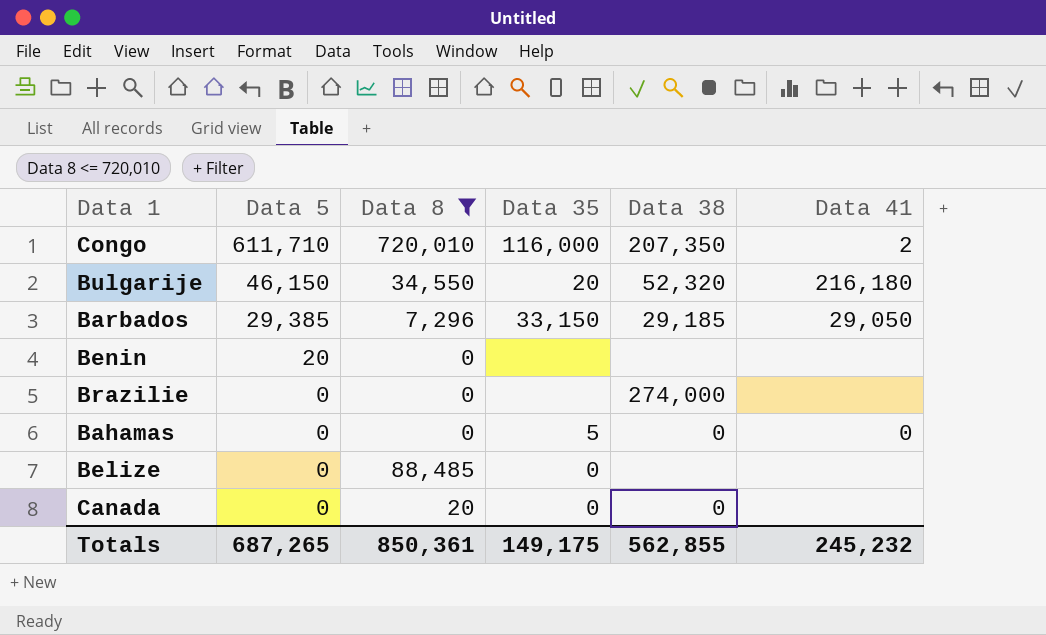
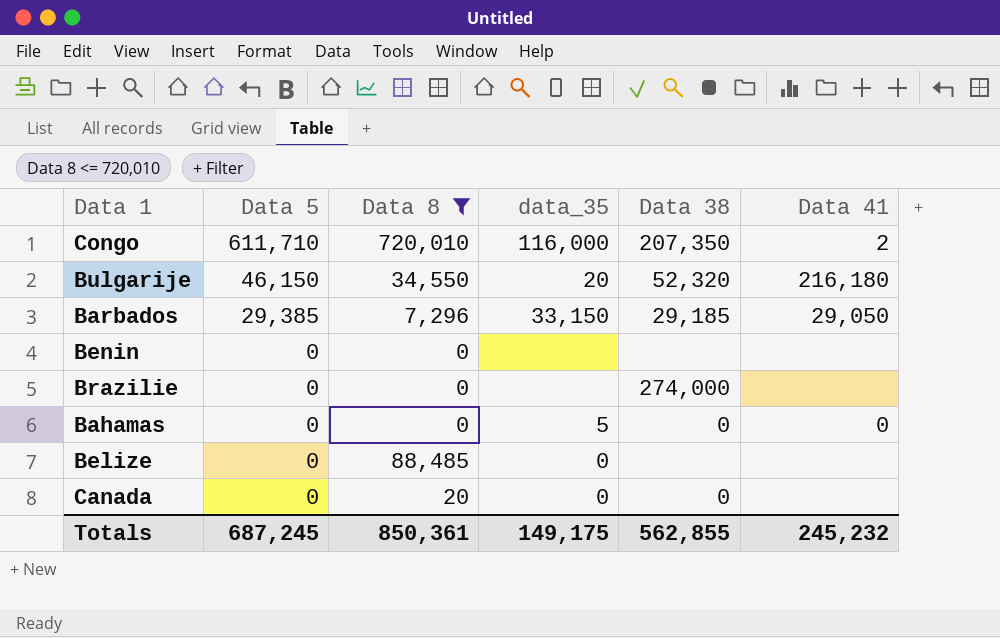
column name: Data 35 -> data_35
Benin | Data 5: 20 -> 0
Totals | Data 5: 687,265 -> 687,245

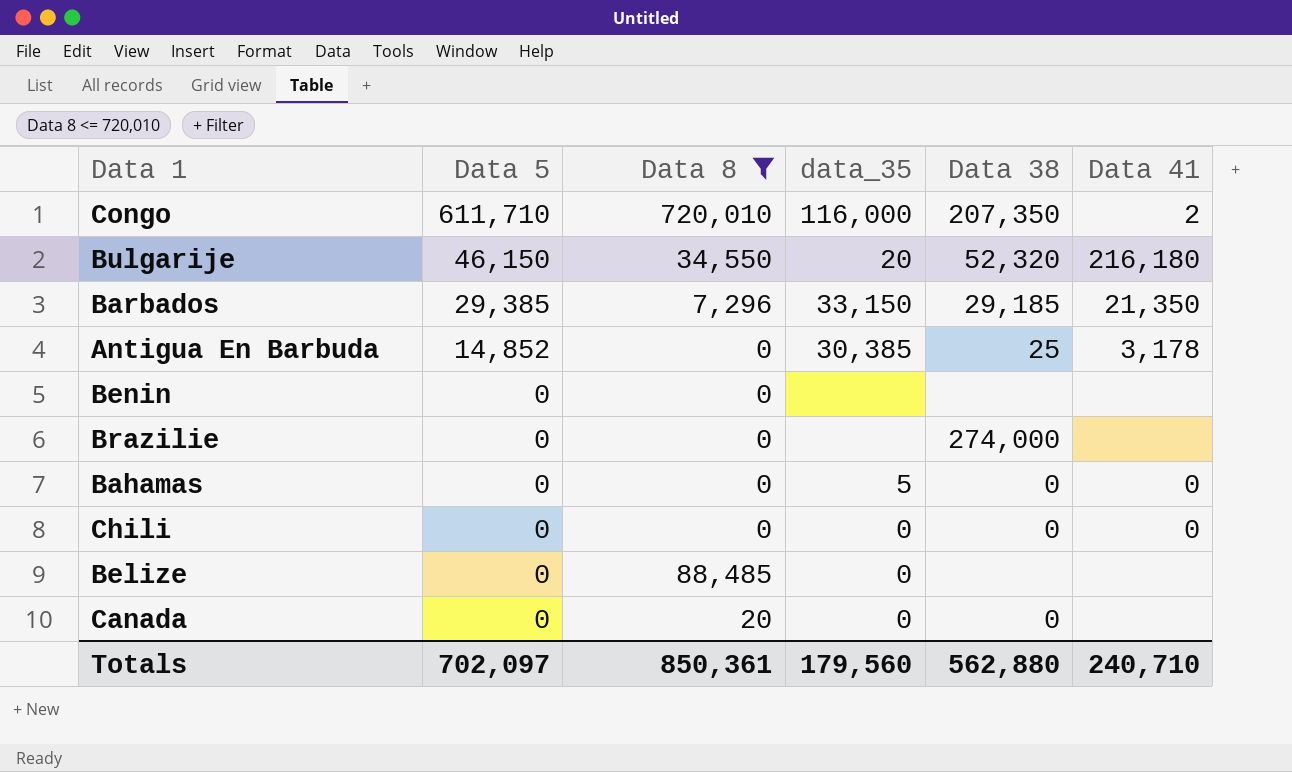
Barbados | Data 41: 29,050 -> 21,350
row Antigua En Barbuda: none -> 14,852 | 0 | 30,385 | 25 | 3,178
row Chili: none -> 0 | 0 | 0 | 0 | 0
Totals | Data 5: 687,245 -> 702,097
Totals | data_35: 149,175 -> 179,560
Totals | Data 38: 562,855 -> 562,880
Totals | Data 41: 245,232 -> 240,710

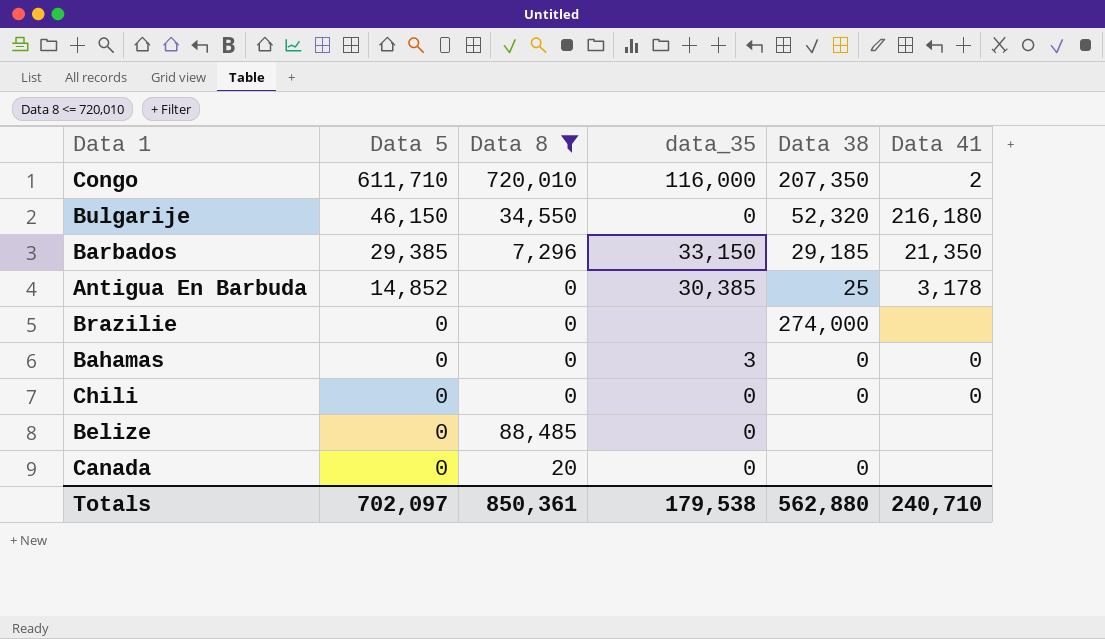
row Benin: 0 | 0 | none | none | none -> none
Bulgarije | data_35: 20 -> 0
Bahamas | data_35: 5 -> 3
Totals | data_35: 179,560 -> 179,538

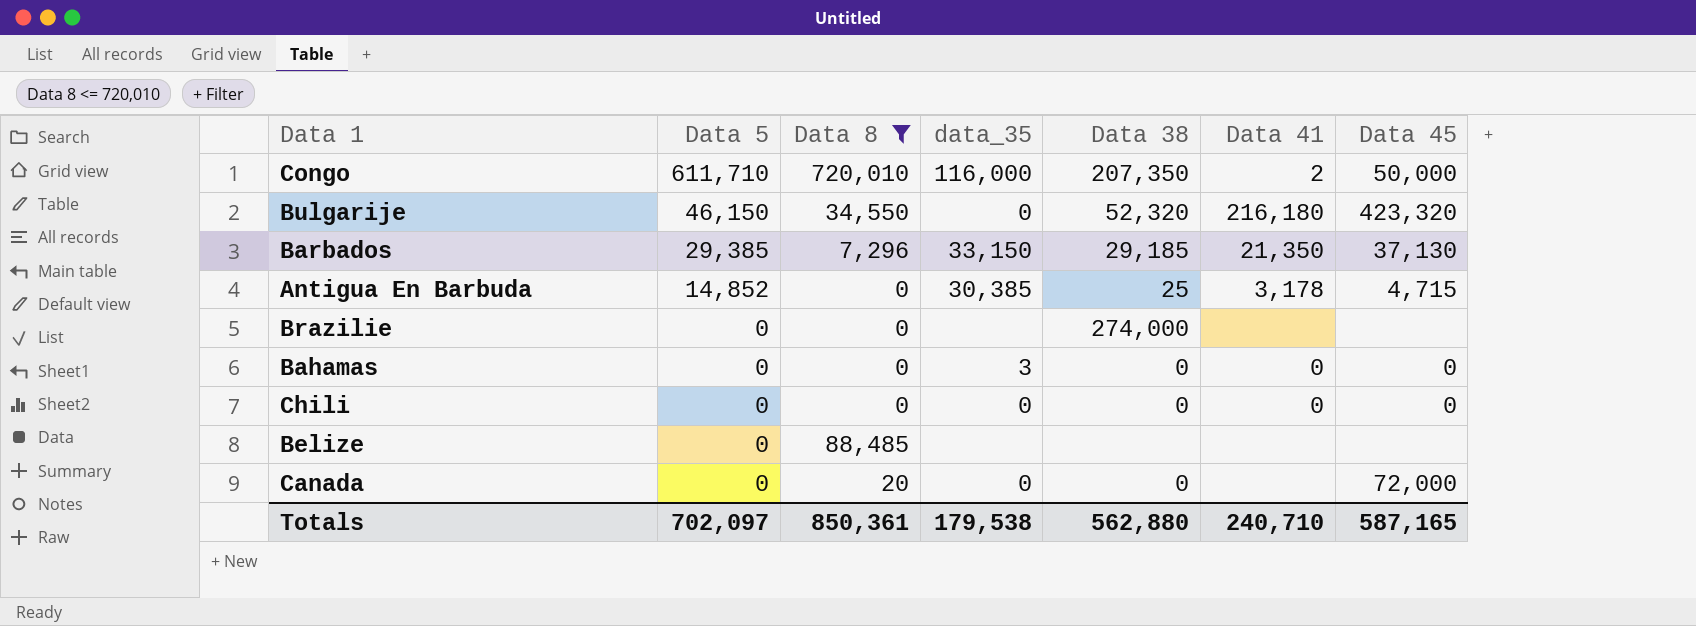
column Data 45 | position: none -> 7
Belize | data_35: 0 -> none

